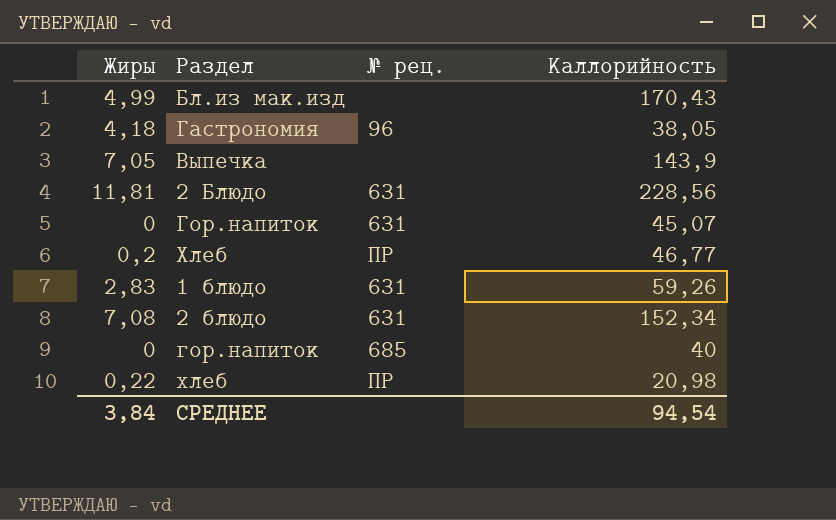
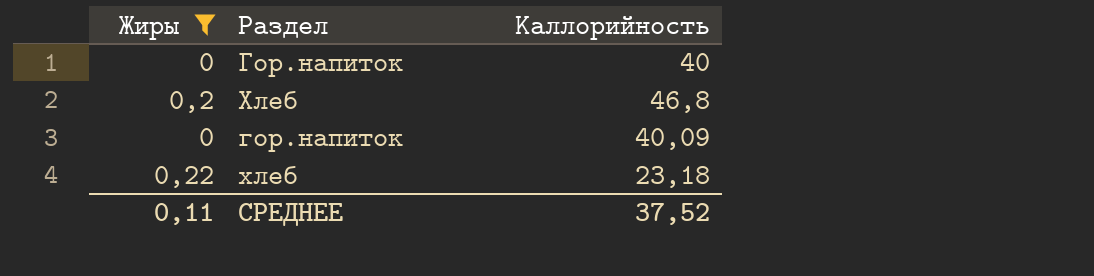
filter: none -> Жиры <= 0,22
column № рец. | position: 3 -> none
Гор.напиток | Каллорийность: 45,07 -> 40
Хлеб | Каллорийность: 46,77 -> 46,8
гор.напиток | Каллорийность: 40 -> 40,09
хлеб | Каллорийность: 20,98 -> 23,18
СРЕДНЕЕ | Жиры: 3,84 -> 0,11
СРЕДНЕЕ | Каллорийность: 94,54 -> 37,52

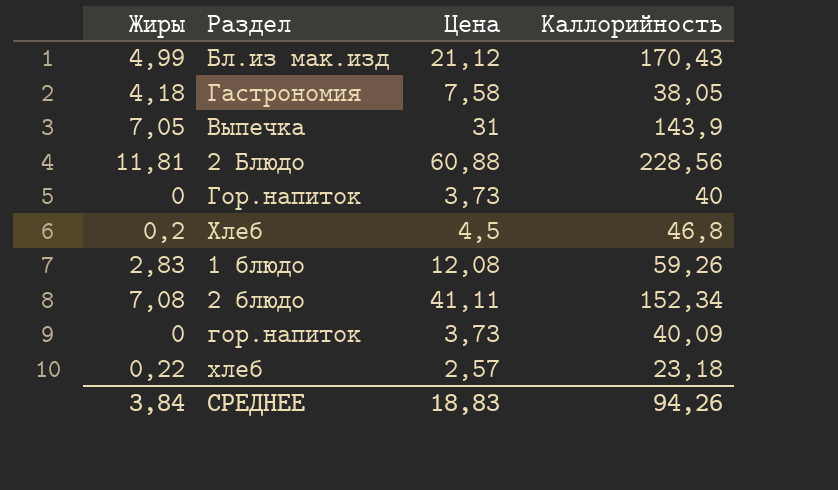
filter: Жиры <= 0,22 -> none
column Цена | position: none -> 3
СРЕДНЕЕ | Жиры: 0,11 -> 3,84
СРЕДНЕЕ | Каллорийность: 37,52 -> 94,26

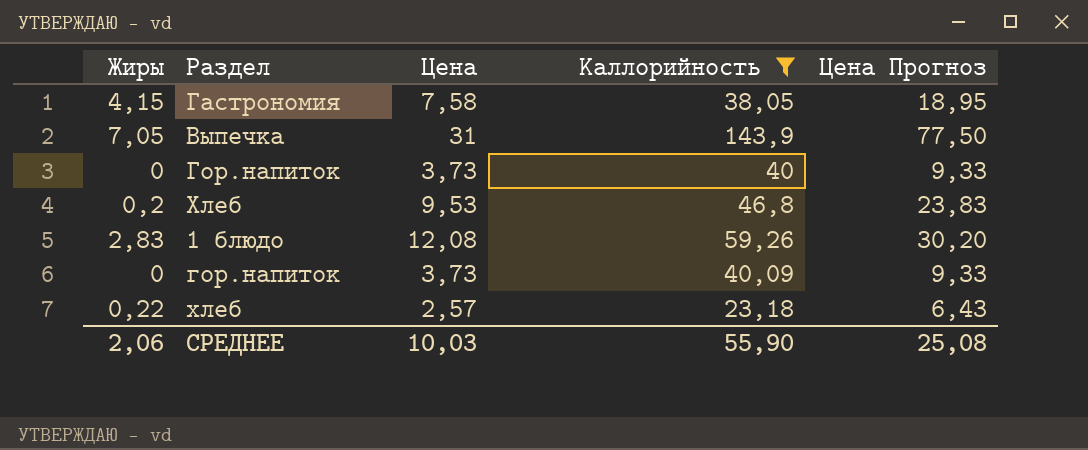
filter: none -> Каллорийность <= 143,9
column Цена Прогноз | formula: none -> [Цена] * 2,5
Гастрономия | Жиры: 4,18 -> 4,15
Хлеб | Цена: 4,5 -> 9,53
СРЕДНЕЕ | Жиры: 3,84 -> 2,06
СРЕДНЕЕ | Цена: 18,83 -> 10,03
СРЕДНЕЕ | Каллорийность: 94,26 -> 55,90

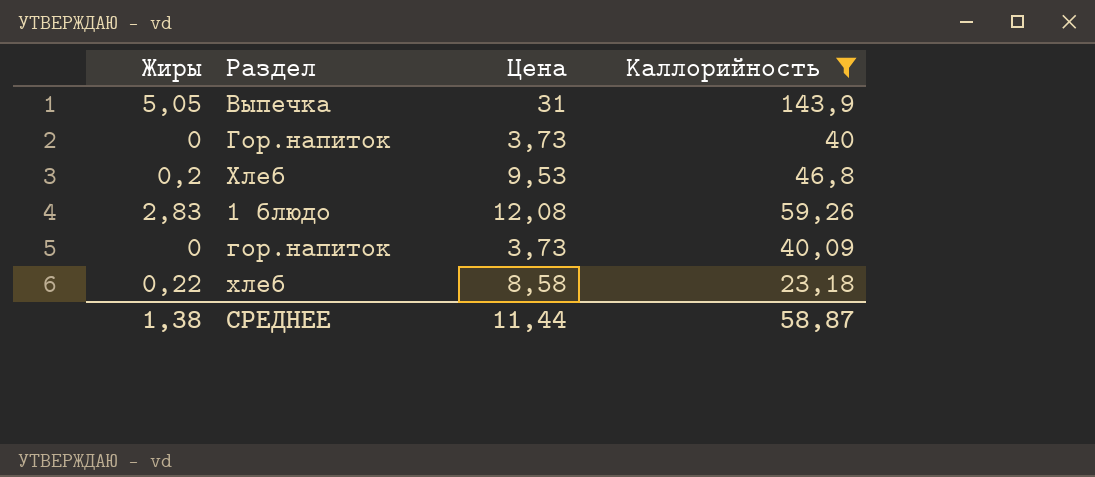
column Цена Прогноз | formula: [Цена] * 2,5 -> none
row Гастрономия: 4,15 | 7,58 | 38,05 | 18,95 -> none
Выпечка | Жиры: 7,05 -> 5,05
хлеб | Цена: 2,57 -> 8,58
СРЕДНЕЕ | Жиры: 2,06 -> 1,38
СРЕДНЕЕ | Цена: 10,03 -> 11,44
СРЕДНЕЕ | Каллорийность: 55,90 -> 58,87

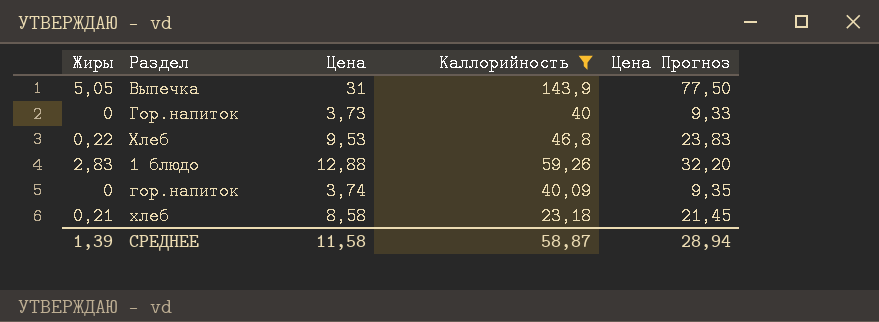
column Цена Прогноз | formula: none -> [Цена] * 2,5
Хлеб | Жиры: 0,2 -> 0,22
1 блюдо | Цена: 12,08 -> 12,88
гор.напиток | Цена: 3,73 -> 3,74
хлеб | Жиры: 0,22 -> 0,21
СРЕДНЕЕ | Жиры: 1,38 -> 1,39
СРЕДНЕЕ | Цена: 11,44 -> 11,58

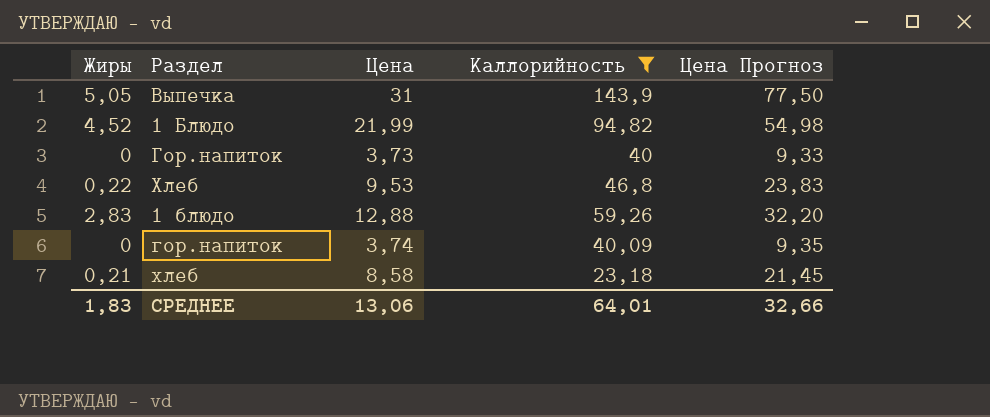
row 1 Блюдо: none -> 4,52 | 21,99 | 94,82 | 54,98
СРЕДНЕЕ | Жиры: 1,39 -> 1,83
СРЕДНЕЕ | Цена: 11,58 -> 13,06
СРЕДНЕЕ | Каллорийность: 58,87 -> 64,01
СРЕДНЕЕ | Цена Прогноз: 28,94 -> 32,66

